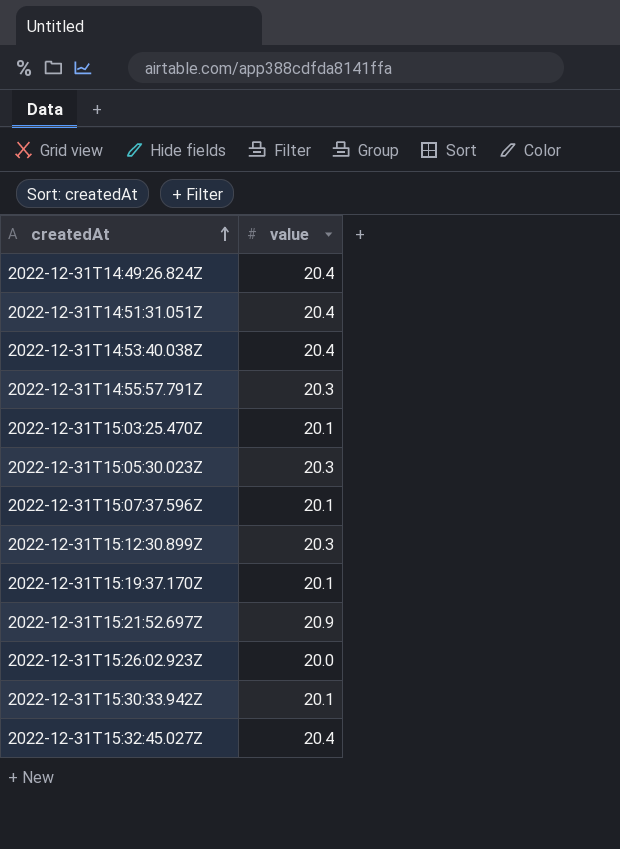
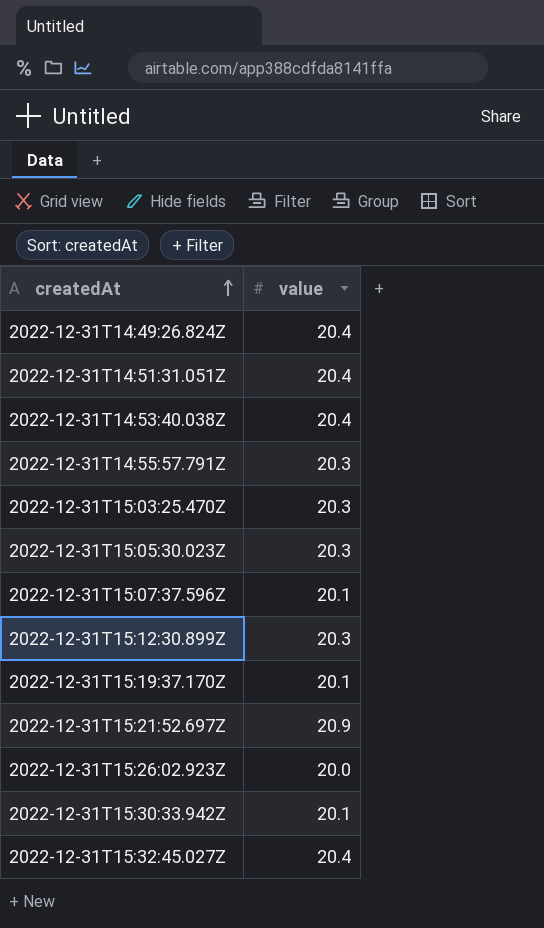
2022-12-31T15:03:25.470Z | value: 20.1 -> 20.3

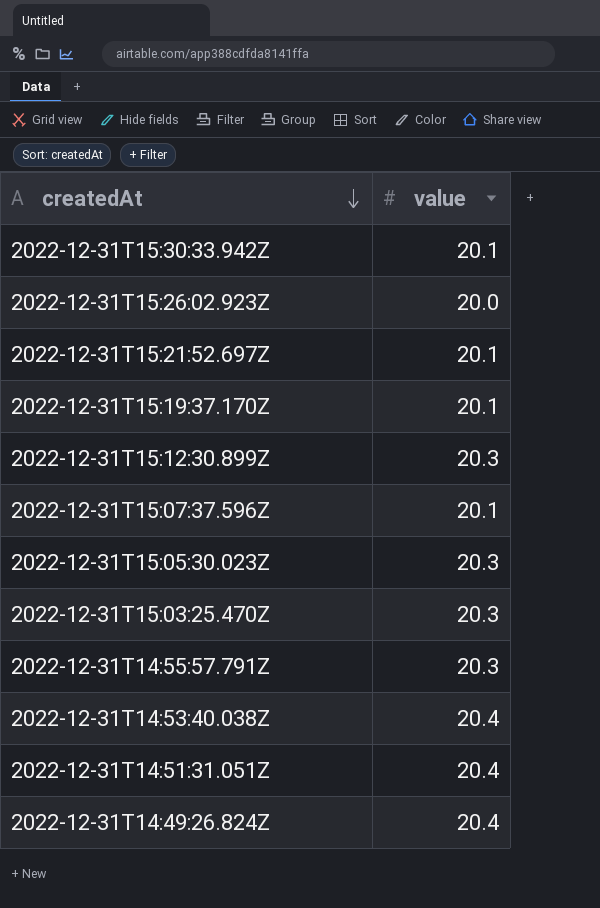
row order: createdAt ascending -> createdAt descending
row 2022-12-31T15:32:45.027Z: 20.4 -> none
2022-12-31T15:21:52.697Z | value: 20.9 -> 20.1

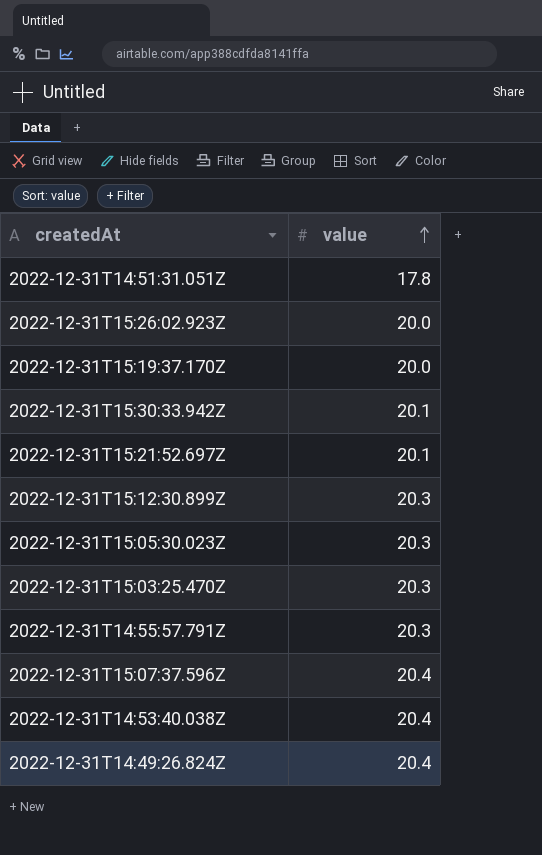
row order: createdAt descending -> value ascending
2022-12-31T14:51:31.051Z | value: 20.4 -> 17.8
2022-12-31T15:19:37.170Z | value: 20.1 -> 20.0
2022-12-31T15:07:37.596Z | value: 20.1 -> 20.4

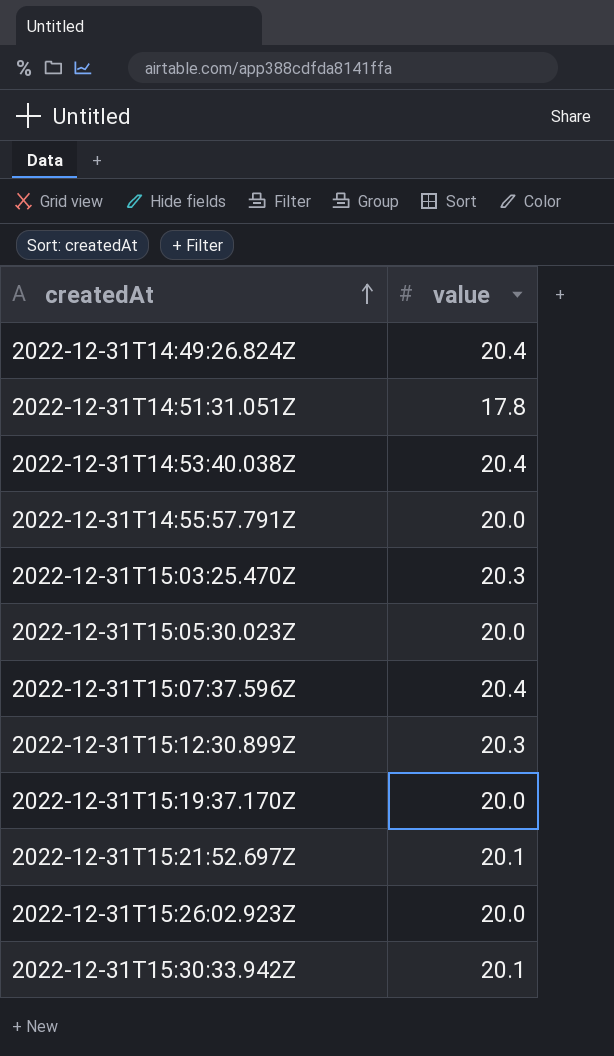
row order: value ascending -> createdAt ascending
2022-12-31T14:55:57.791Z | value: 20.3 -> 20.0
2022-12-31T15:05:30.023Z | value: 20.3 -> 20.0

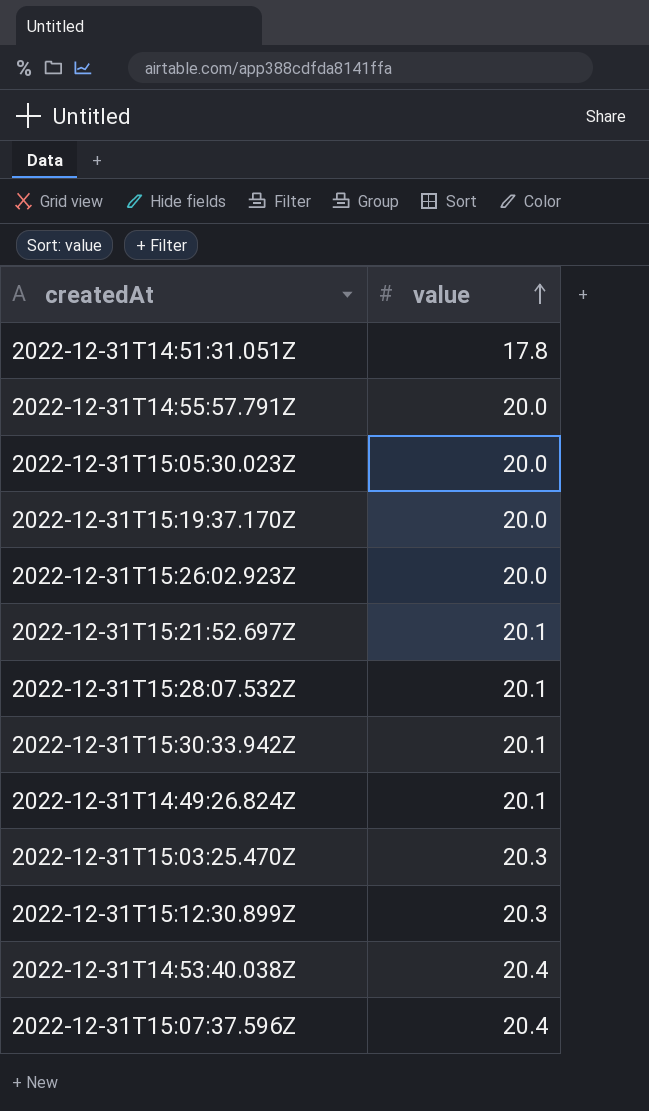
row order: createdAt ascending -> value ascending
row 2022-12-31T15:28:07.532Z: none -> 20.1
2022-12-31T14:49:26.824Z | value: 20.4 -> 20.1

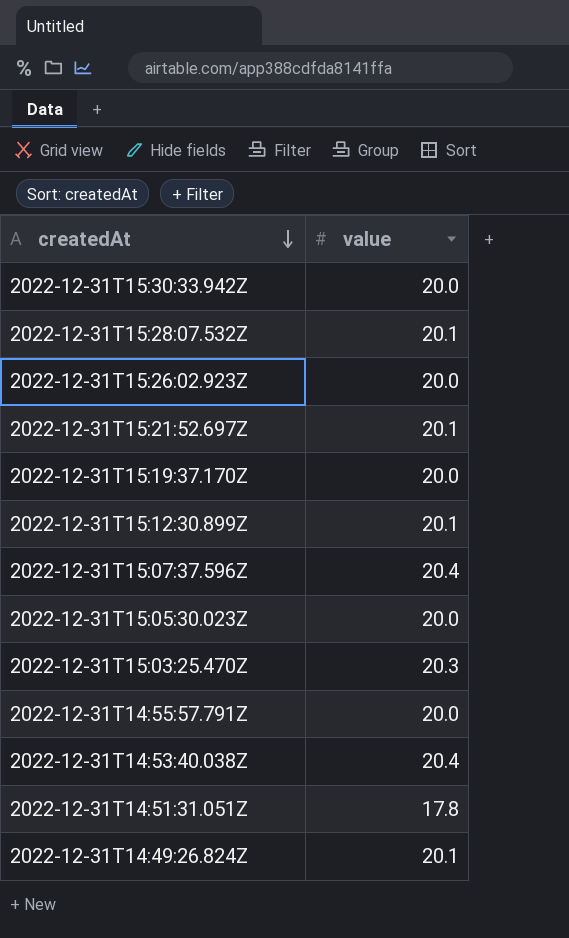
row order: value ascending -> createdAt descending
2022-12-31T15:30:33.942Z | value: 20.1 -> 20.0
2022-12-31T15:12:30.899Z | value: 20.3 -> 20.1

